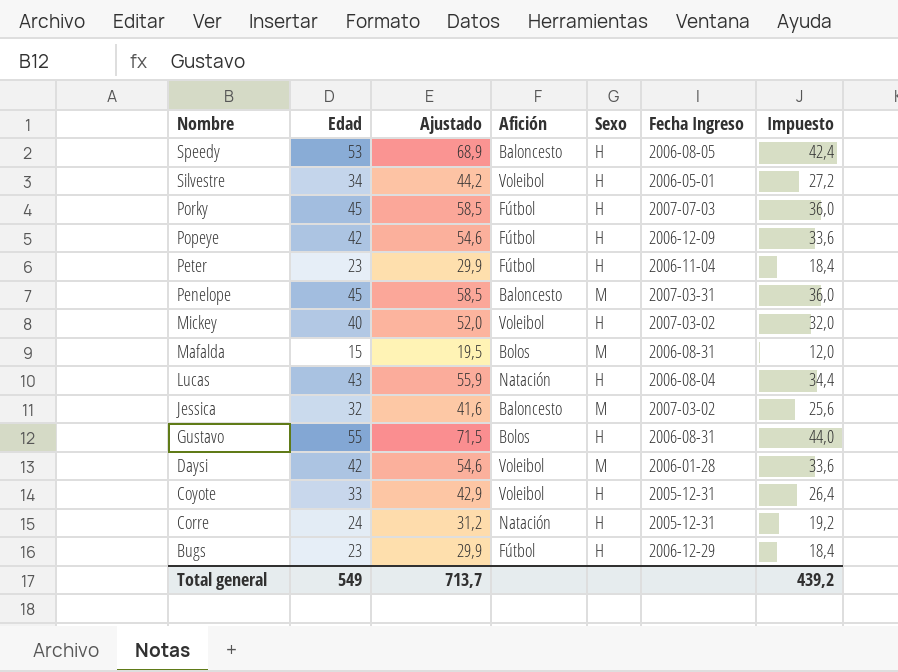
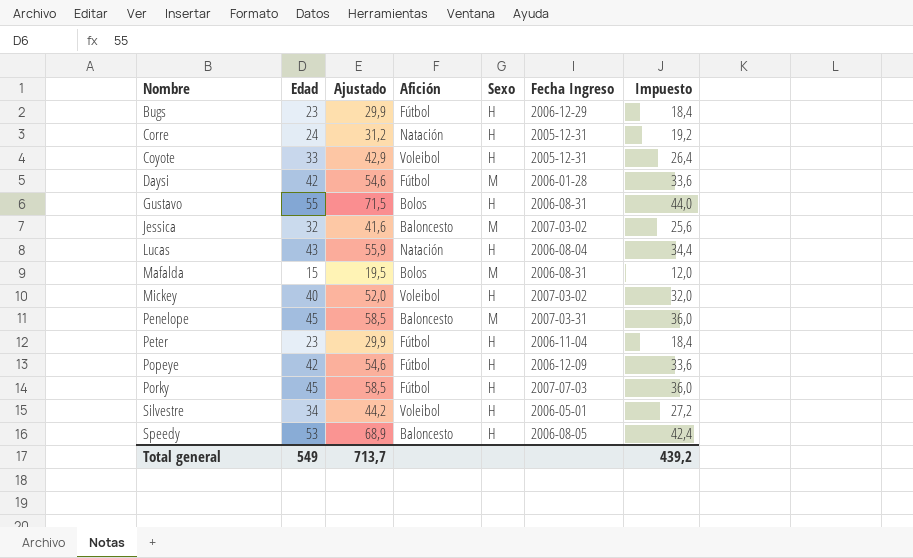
row order: Nombre descending -> Nombre ascending
Daysi | Afición: Voleibol -> Fútbol

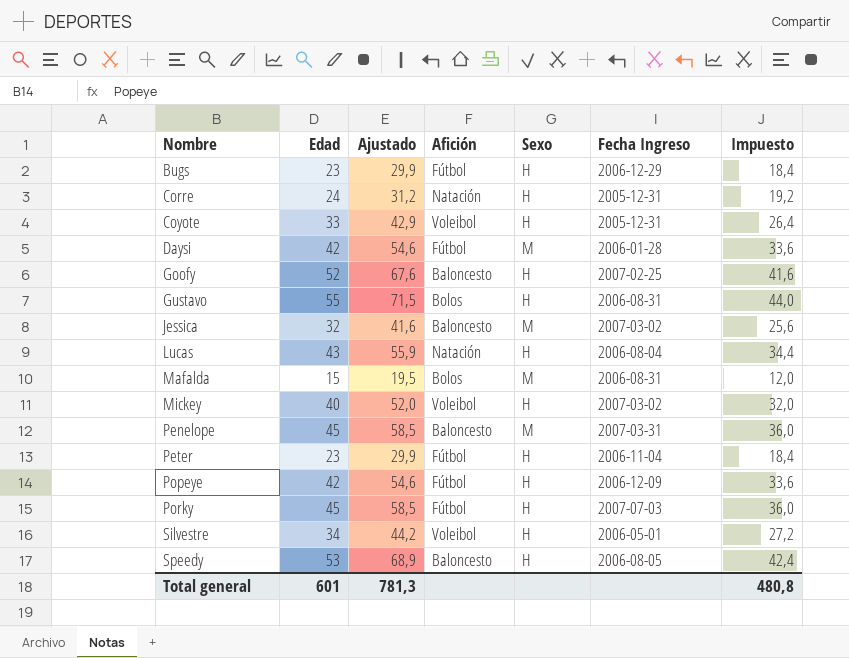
row Goofy: none -> 52 | 67,6 | Baloncesto | H | 2007-02-25 | 41,6
Total general | Edad: 549 -> 601
Total general | Ajustado: 713,7 -> 781,3
Total general | Impuesto: 439,2 -> 480,8

